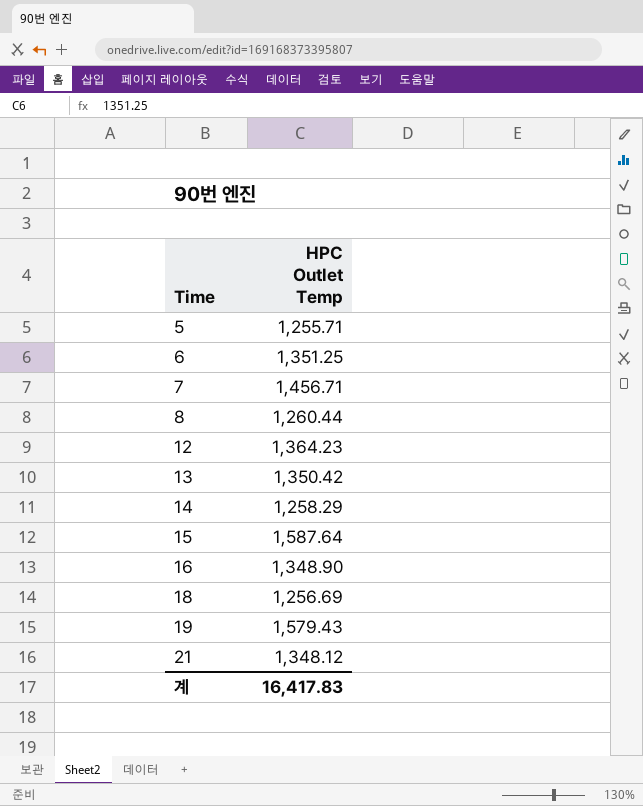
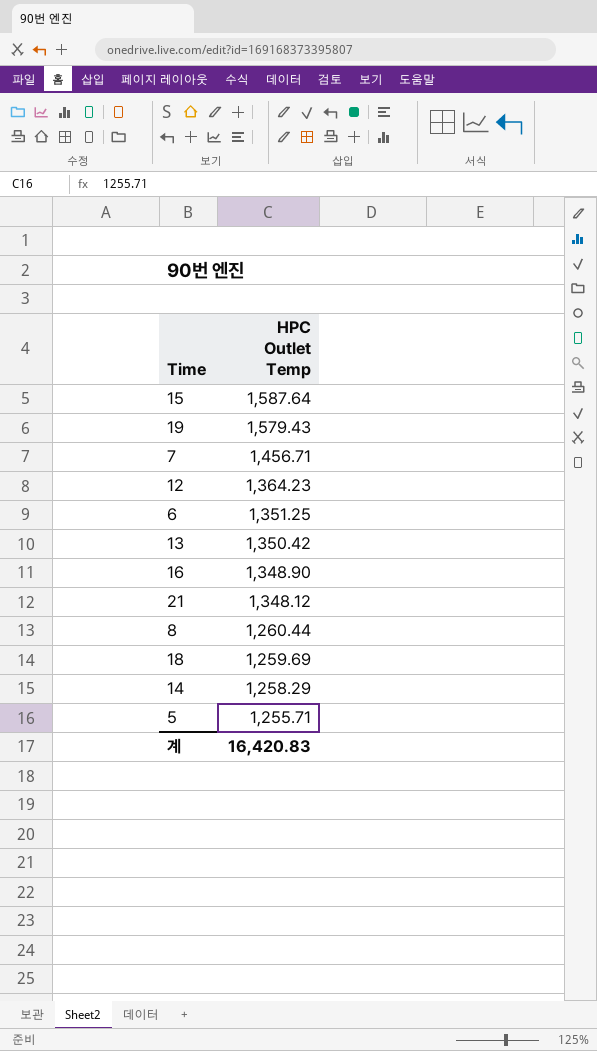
row order: Time ascending -> HPC Outlet Temp descending
18 | HPC Outlet Temp: 1,256.69 -> 1,259.69
계 | HPC Outlet Temp: 16,417.83 -> 16,420.83

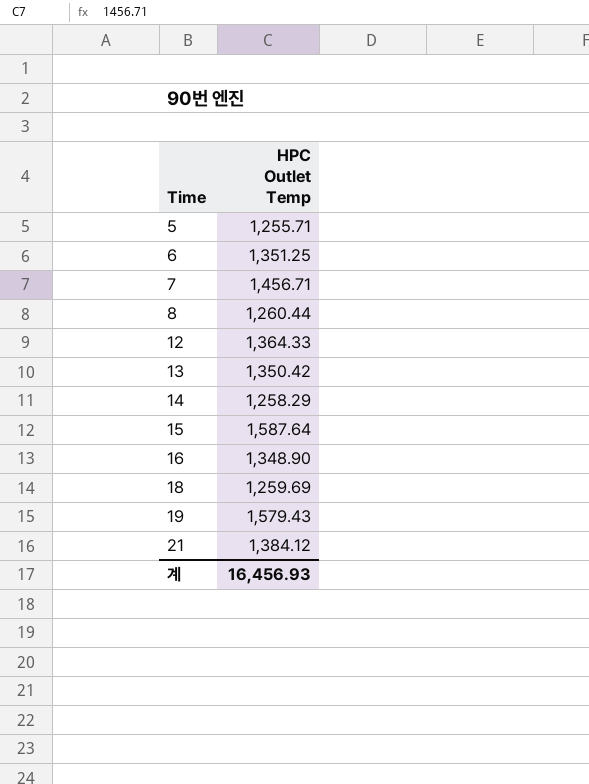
row order: HPC Outlet Temp descending -> Time ascending
12 | HPC Outlet Temp: 1,364.23 -> 1,364.33
21 | HPC Outlet Temp: 1,348.12 -> 1,384.12
계 | HPC Outlet Temp: 16,420.83 -> 16,456.93

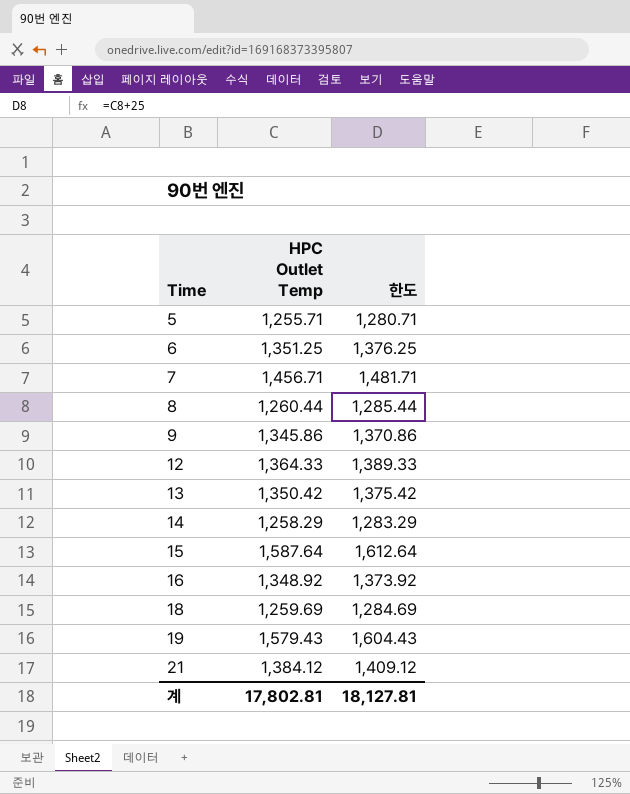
column 한도 | formula: none -> [HPC Outlet Temp] + 25
row 9: none -> 1,345.86 | 1,370.86
16 | HPC Outlet Temp: 1,348.90 -> 1,348.92
계 | HPC Outlet Temp: 16,456.93 -> 17,802.81

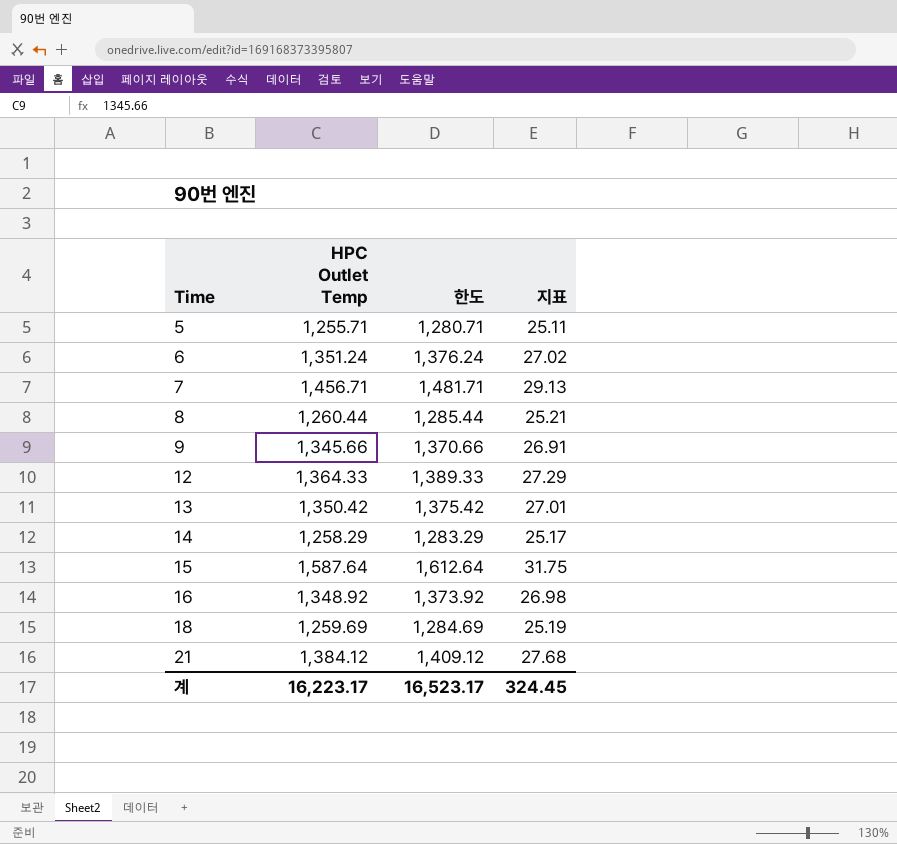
column 지표 | formula: none -> [HPC Outlet Temp] * 0.02
row 19: 1,579.43 | 1,604.43 -> none
6 | HPC Outlet Temp: 1,351.25 -> 1,351.24
6 | 한도: 1,376.25 -> 1,376.24
9 | HPC Outlet Temp: 1,345.86 -> 1,345.66
9 | 한도: 1,370.86 -> 1,370.66
계 | HPC Outlet Temp: 17,802.81 -> 16,223.17
계 | 한도: 18,127.81 -> 16,523.17

